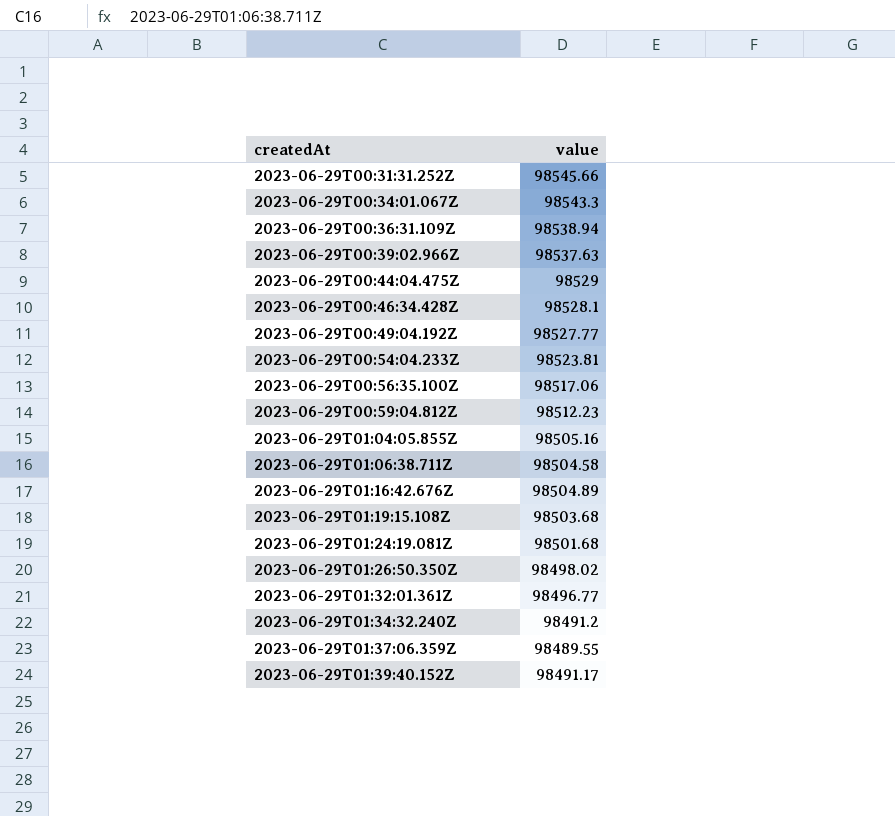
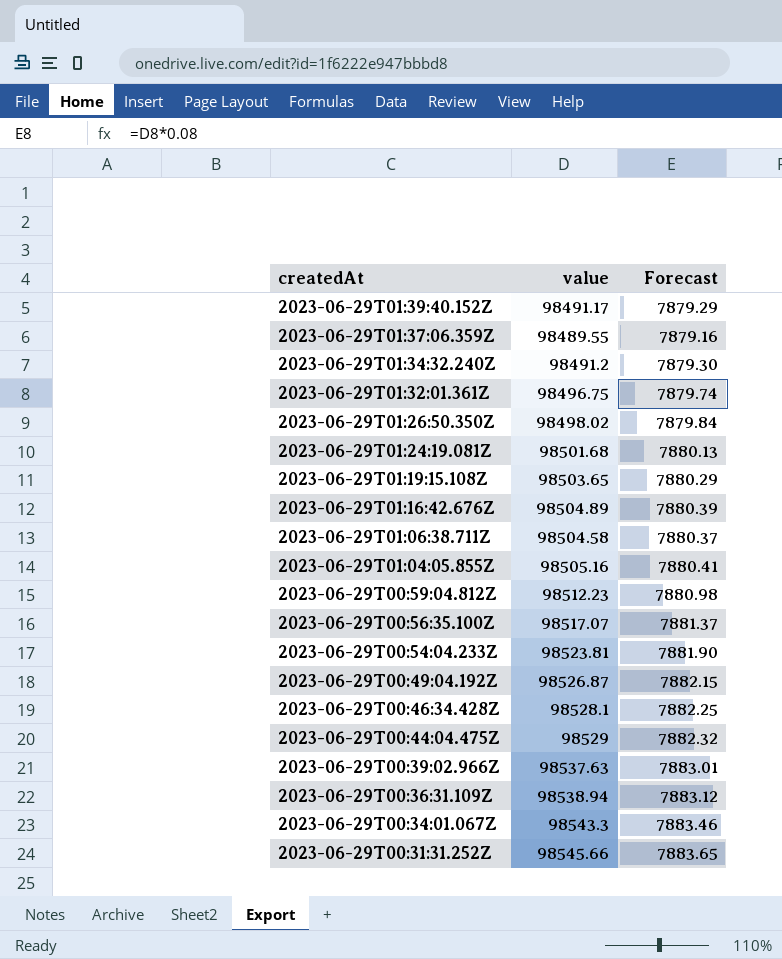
row order: createdAt ascending -> createdAt descending
column Forecast | formula: none -> [value] * 0.08
2023-06-29T01:32:01.361Z | value: 98496.77 -> 98496.75
2023-06-29T01:19:15.108Z | value: 98503.68 -> 98503.65
2023-06-29T00:56:35.100Z | value: 98517.06 -> 98517.07
2023-06-29T00:49:04.192Z | value: 98527.77 -> 98526.87

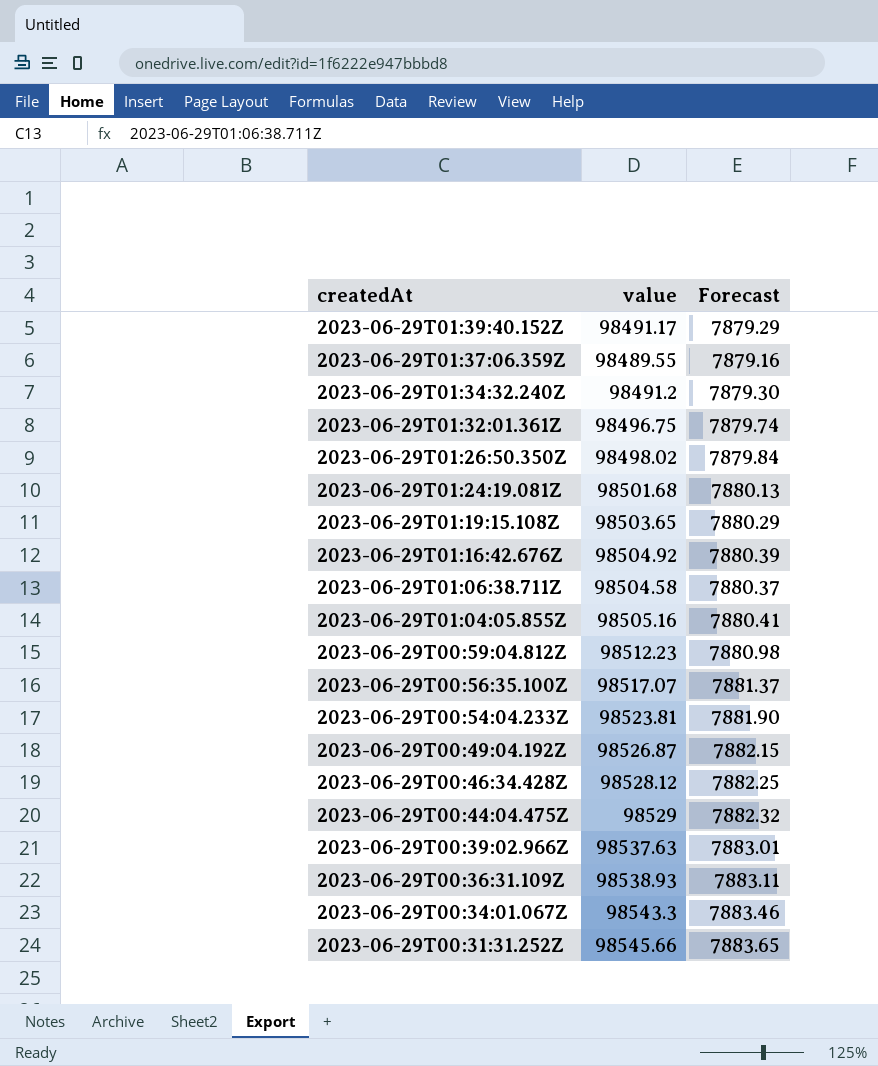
2023-06-29T01:16:42.676Z | value: 98504.89 -> 98504.92
2023-06-29T00:46:34.428Z | value: 98528.1 -> 98528.12
2023-06-29T00:36:31.109Z | value: 98538.94 -> 98538.93
2023-06-29T00:36:31.109Z | Forecast: 7883.12 -> 7883.11

